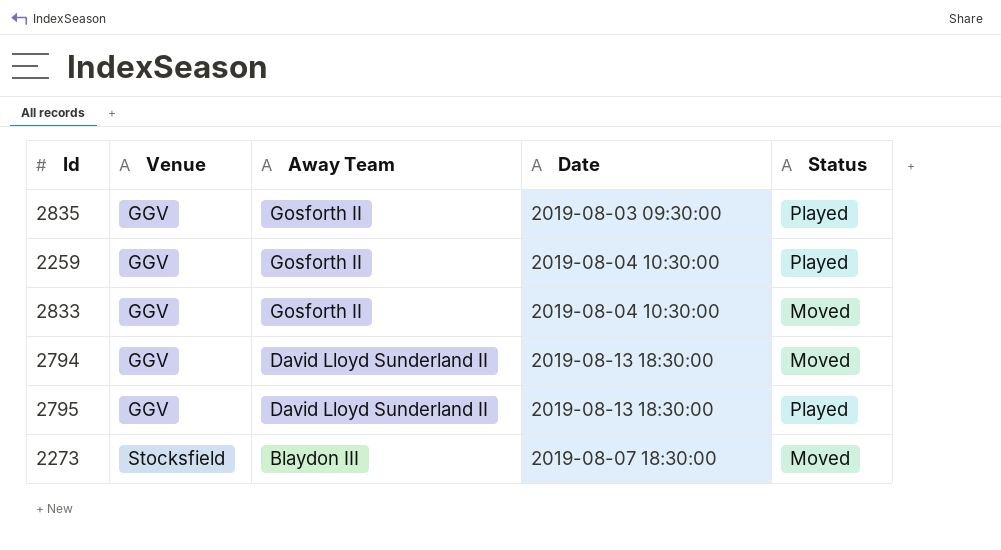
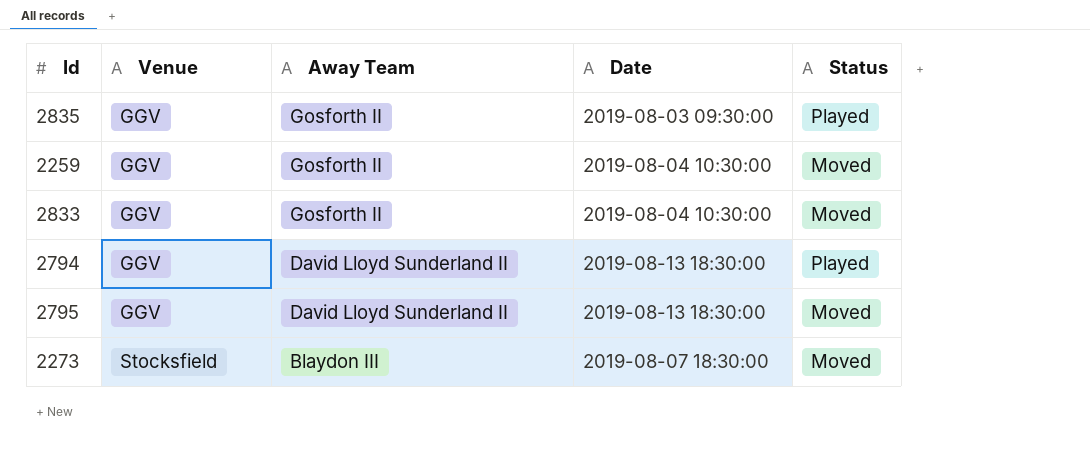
2259 | Status: Played -> Moved
2794 | Status: Moved -> Played
2795 | Status: Played -> Moved

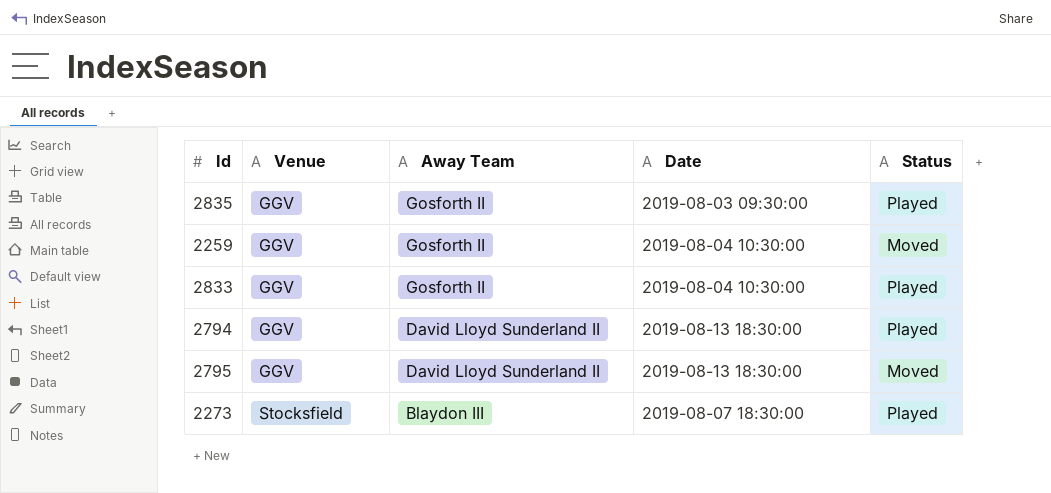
2833 | Status: Moved -> Played
2273 | Status: Moved -> Played

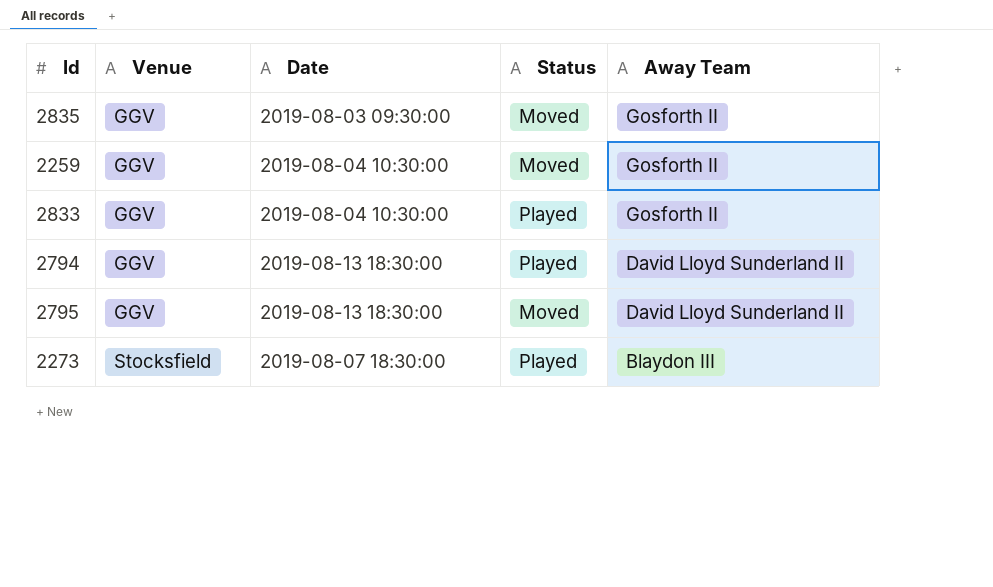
column Away Team | position: 3 -> 5
2835 | Status: Played -> Moved

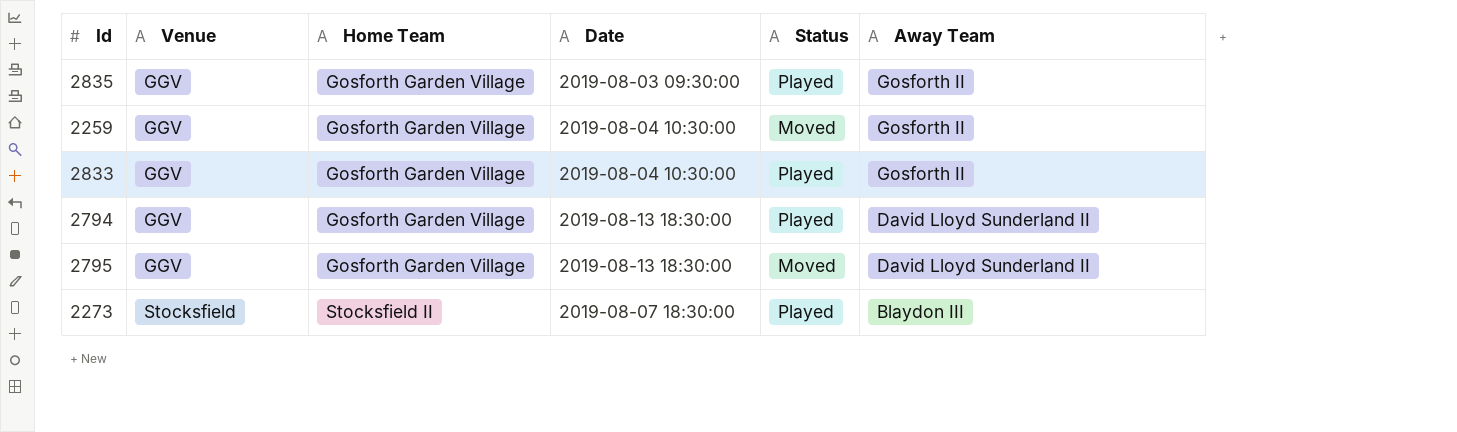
column Home Team | position: none -> 3
2835 | Status: Moved -> Played

